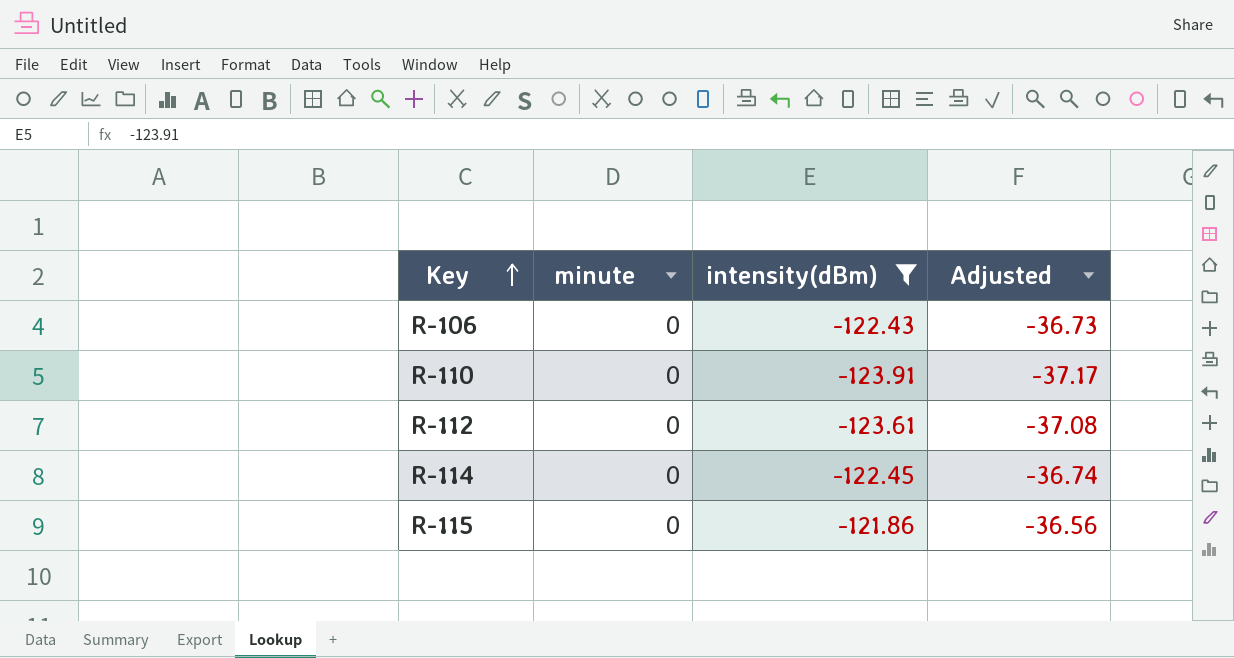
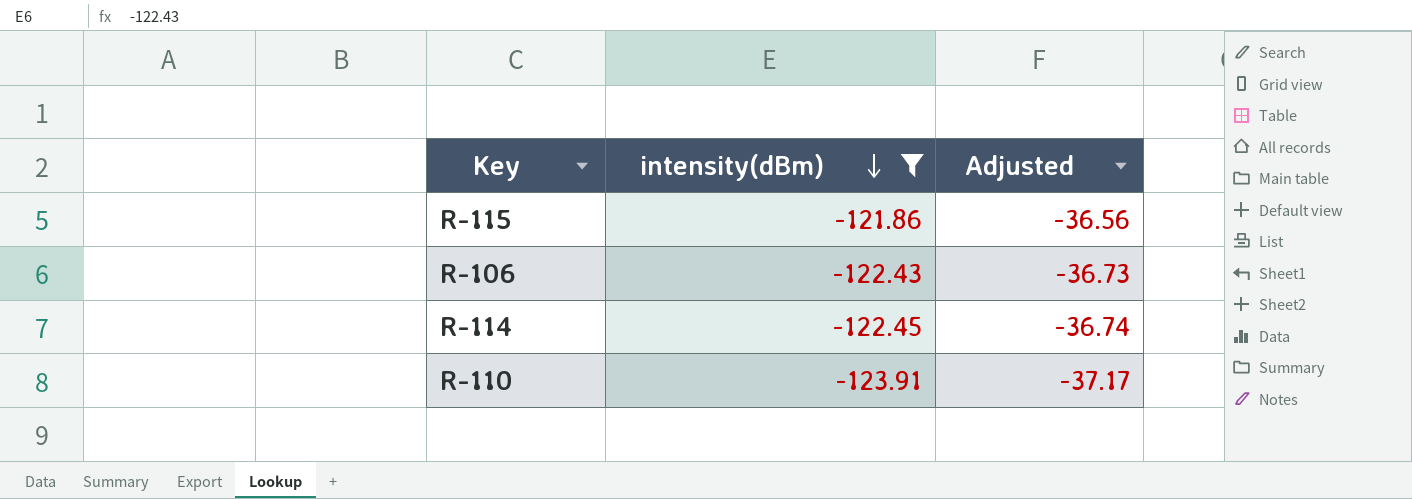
row order: Key ascending -> intensity(dBm) descending
column minute | position: 2 -> none
row R-112: 0 | -123.61 | -37.08 -> none

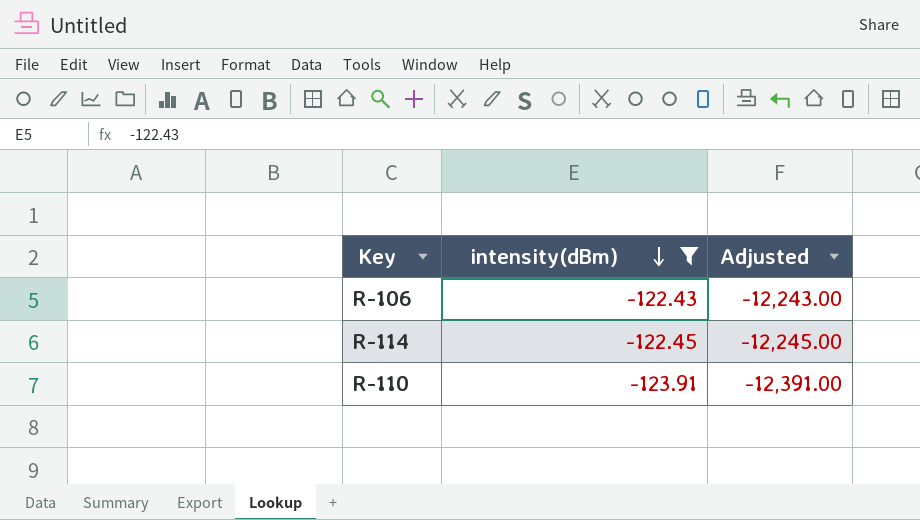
column Adjusted | formula: [intensity(dBm)] * 0.3 -> [intensity(dBm)] * 100
row R-115: -121.86 | -36.56 -> none

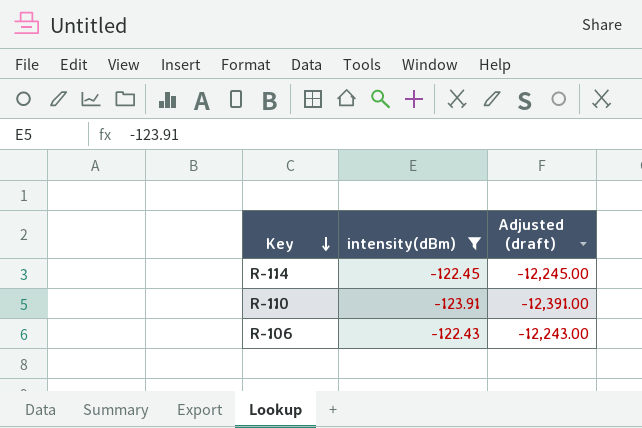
row order: intensity(dBm) descending -> Key descending
column name: Adjusted -> Adjusted (draft)

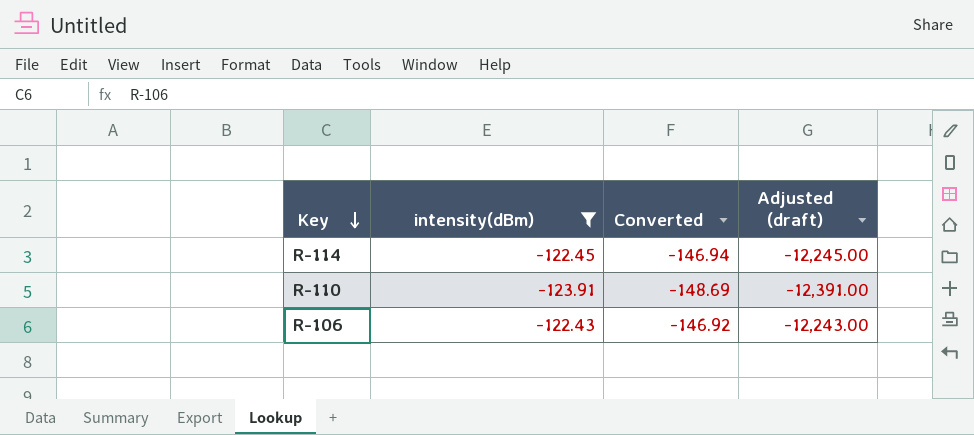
column Converted | formula: none -> [intensity(dBm)] * 1.2

